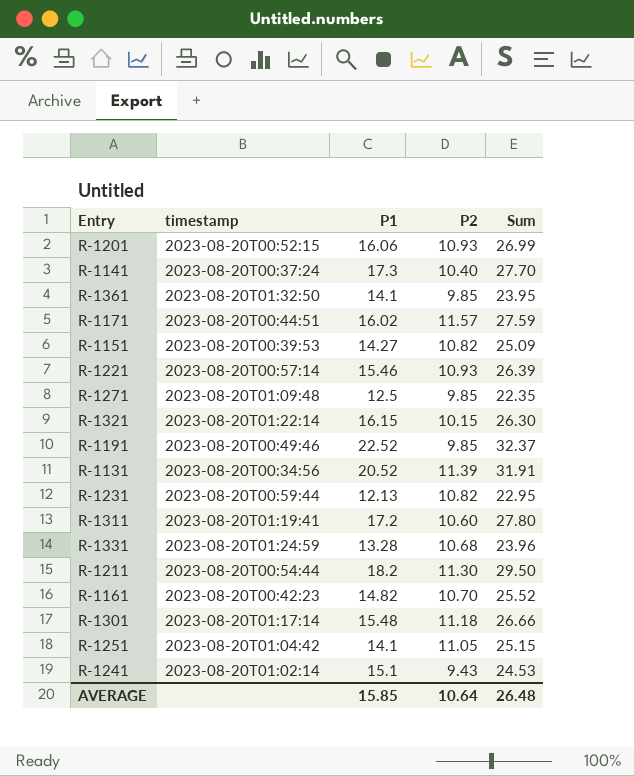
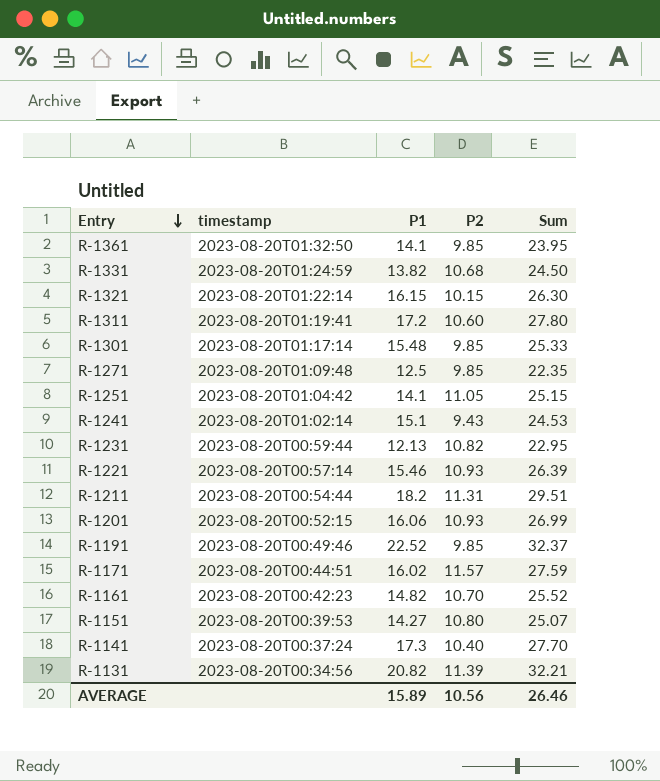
row order: none -> Entry descending
R-1331 | P1: 13.28 -> 13.82
R-1331 | Sum: 23.96 -> 24.50
R-1301 | P2: 11.18 -> 9.85
R-1301 | Sum: 26.66 -> 25.33
R-1211 | P2: 11.30 -> 11.31
R-1211 | Sum: 29.50 -> 29.51
R-1151 | P2: 10.82 -> 10.80
R-1151 | Sum: 25.09 -> 25.07
R-1131 | P1: 20.52 -> 20.82
R-1131 | Sum: 31.91 -> 32.21
AVERAGE | P1: 15.85 -> 15.89
AVERAGE | P2: 10.64 -> 10.56
AVERAGE | Sum: 26.48 -> 26.46

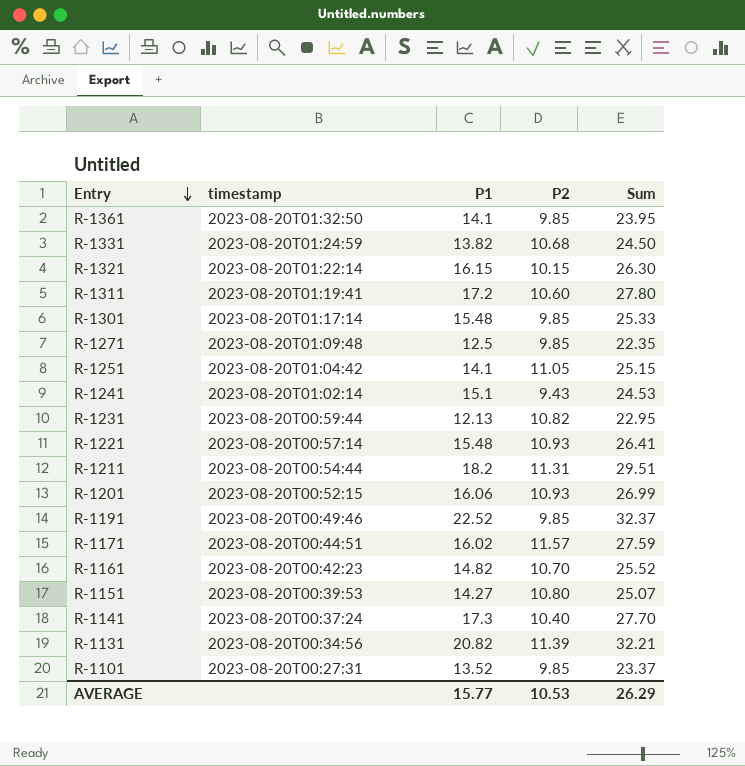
R-1221 | P1: 15.46 -> 15.48
R-1221 | Sum: 26.39 -> 26.41
row R-1101: none -> 2023-08-20T00:27:31 | 13.52 | 9.85 | 23.37
AVERAGE | P1: 15.89 -> 15.77
AVERAGE | P2: 10.56 -> 10.53
AVERAGE | Sum: 26.46 -> 26.29

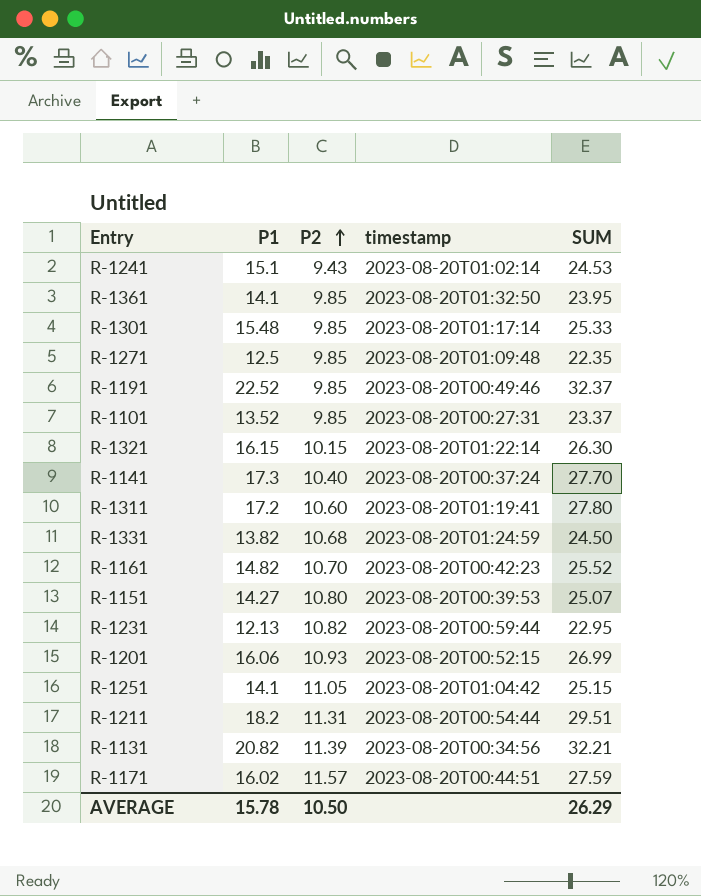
row order: Entry descending -> P2 ascending
column timestamp | position: 2 -> 4
column name: Sum -> SUM
row R-1221: 2023-08-20T00:57:14 | 15.48 | 10.93 | 26.41 -> none
AVERAGE | P1: 15.77 -> 15.78
AVERAGE | P2: 10.53 -> 10.50

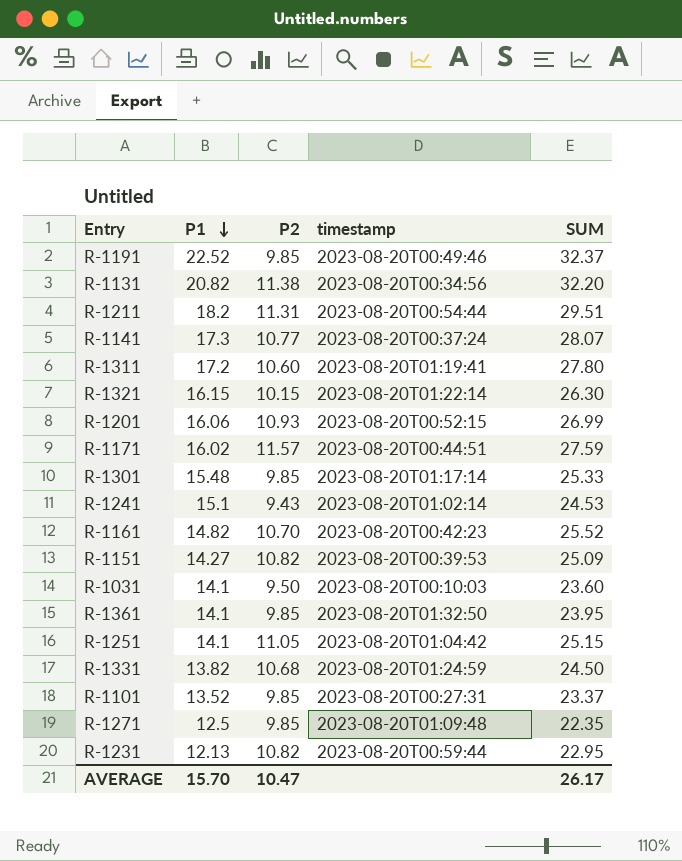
row order: P2 ascending -> P1 descending
R-1131 | P2: 11.39 -> 11.38
R-1131 | SUM: 32.21 -> 32.20
R-1141 | P2: 10.40 -> 10.77
R-1141 | SUM: 27.70 -> 28.07
R-1151 | P2: 10.80 -> 10.82
R-1151 | SUM: 25.07 -> 25.09
row R-1031: none -> 14.1 | 9.50 | 2023-08-20T00:10:03 | 23.60
AVERAGE | P1: 15.78 -> 15.70
AVERAGE | P2: 10.50 -> 10.47
AVERAGE | SUM: 26.29 -> 26.17

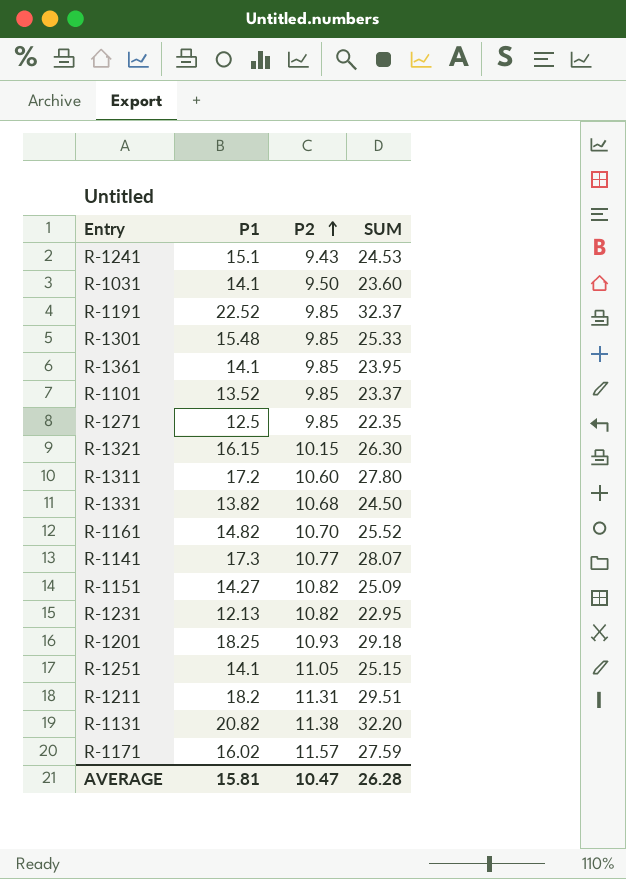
row order: P1 descending -> P2 ascending
column timestamp | position: 4 -> none
R-1201 | P1: 16.06 -> 18.25
R-1201 | SUM: 26.99 -> 29.18
AVERAGE | P1: 15.70 -> 15.81
AVERAGE | SUM: 26.17 -> 26.28

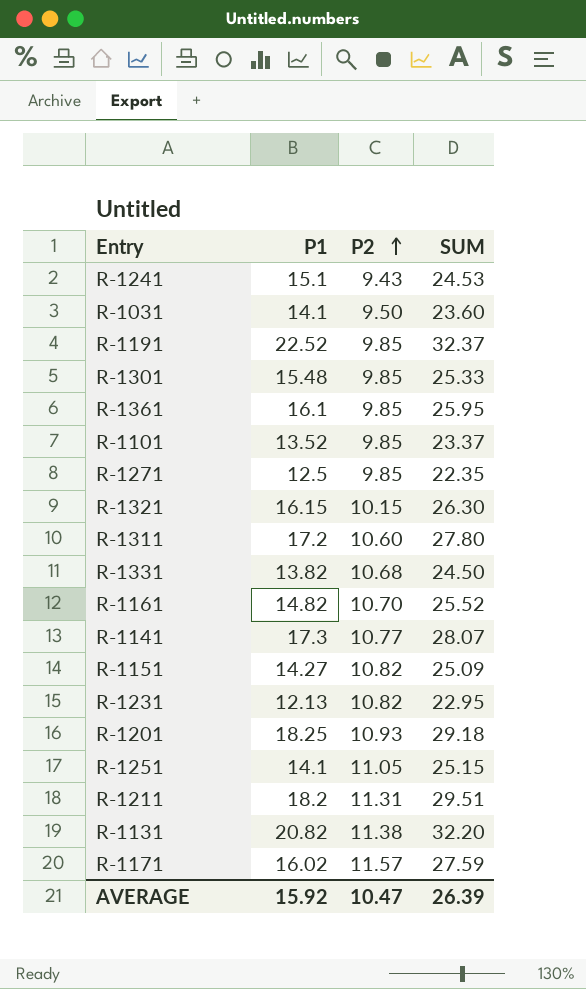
R-1361 | P1: 14.1 -> 16.1
R-1361 | SUM: 23.95 -> 25.95
AVERAGE | P1: 15.81 -> 15.92
AVERAGE | SUM: 26.28 -> 26.39

